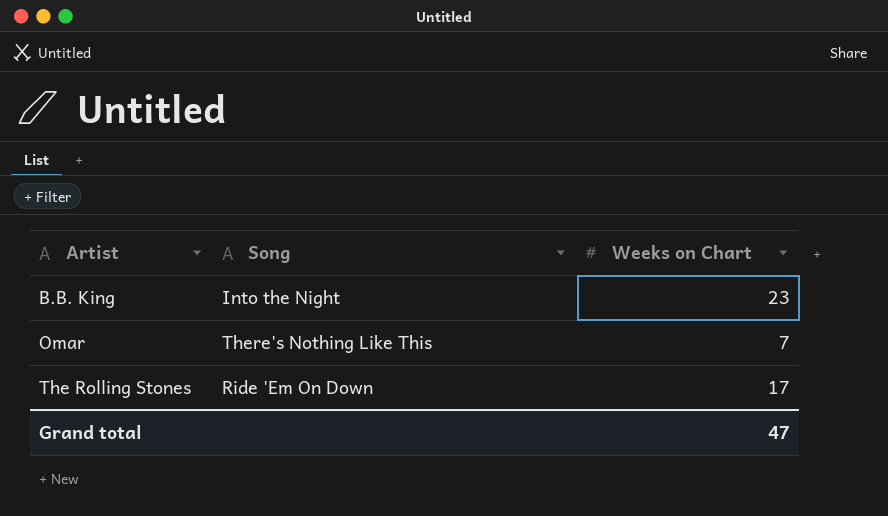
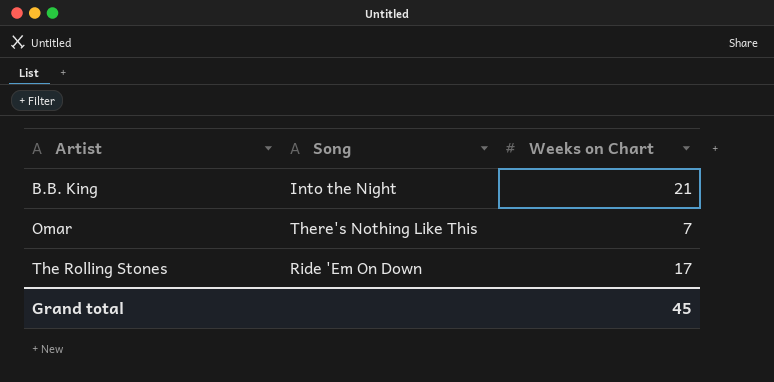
B.B. King | Weeks on Chart: 23 -> 21
Grand total | Weeks on Chart: 47 -> 45

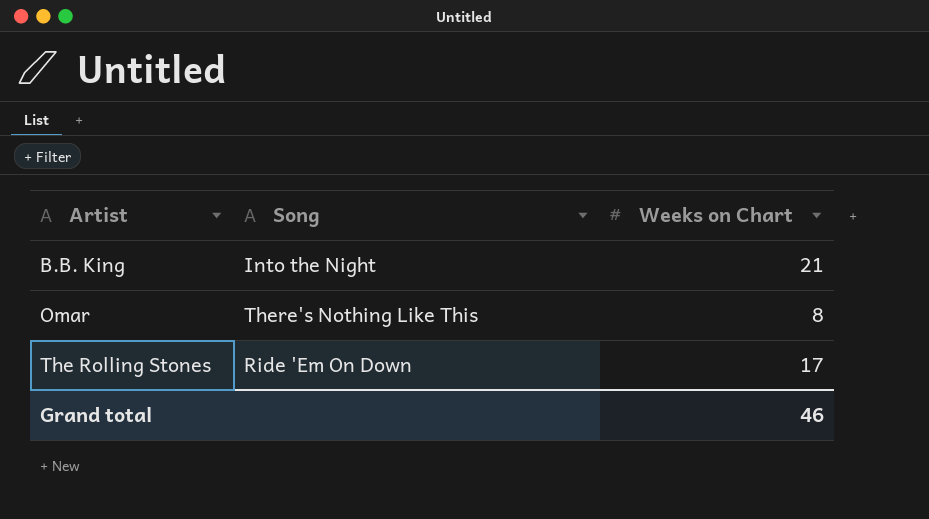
Omar | Weeks on Chart: 7 -> 8
Grand total | Weeks on Chart: 45 -> 46

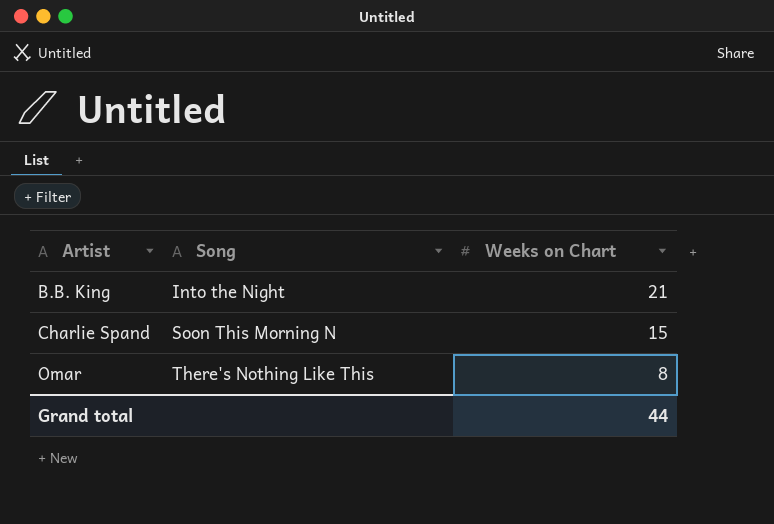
row The Rolling Stones: Ride 'Em On Down | 17 -> none
row Charlie Spand: none -> Soon This Morning N | 15
Grand total | Weeks on Chart: 46 -> 44

